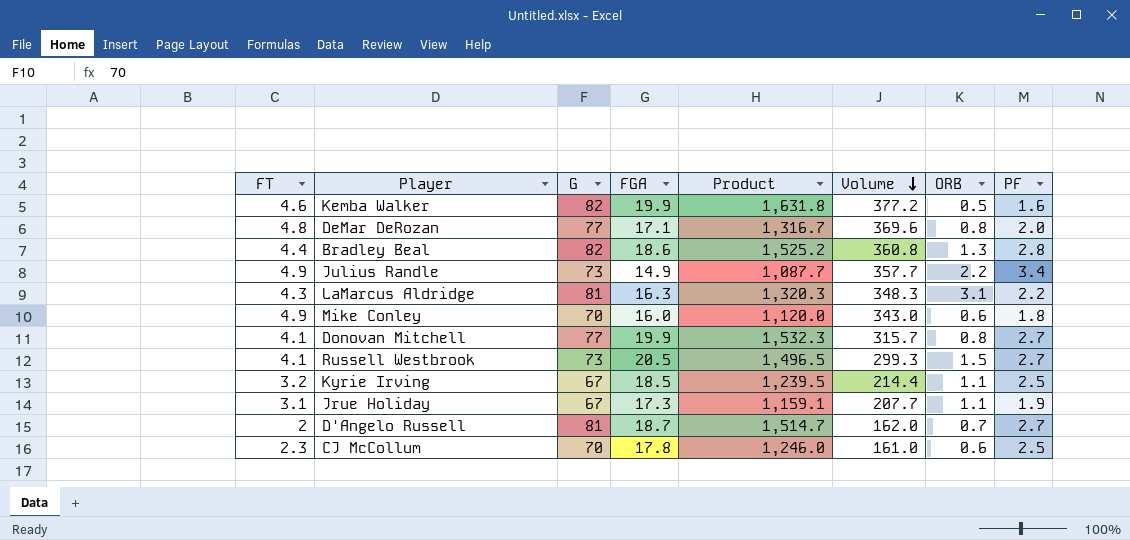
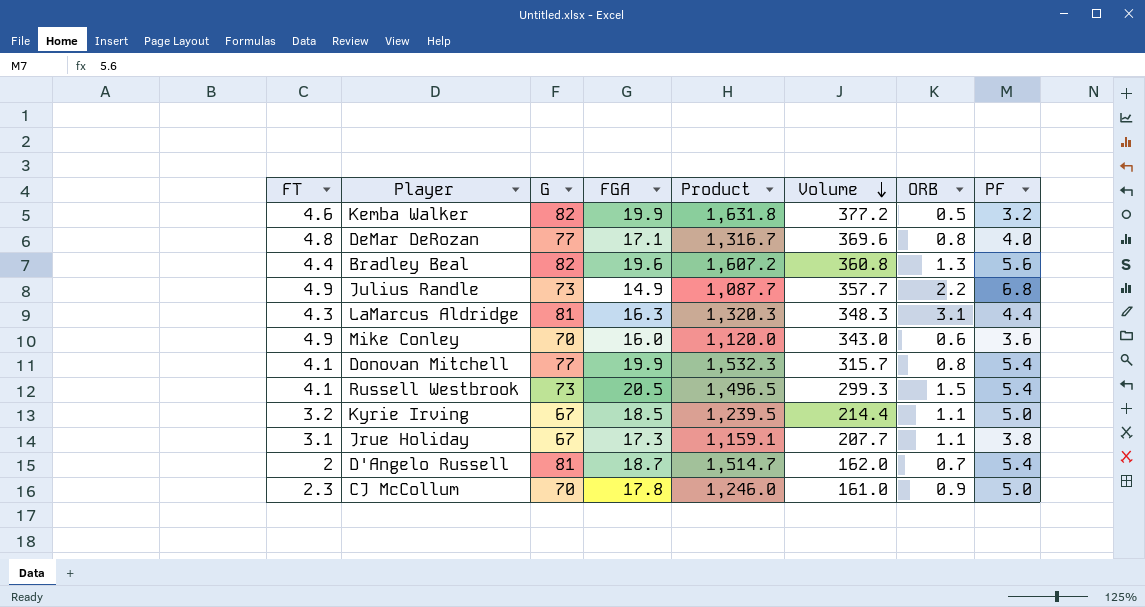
Kemba Walker | PF: 1.6 -> 3.2
DeMar DeRozan | PF: 2.0 -> 4.0
Bradley Beal | FGA: 18.6 -> 19.6
Bradley Beal | Product: 1,525.2 -> 1,607.2
Bradley Beal | PF: 2.8 -> 5.6
Julius Randle | PF: 3.4 -> 6.8
LaMarcus Aldridge | PF: 2.2 -> 4.4
Mike Conley | PF: 1.8 -> 3.6
Donovan Mitchell | PF: 2.7 -> 5.4
Russell Westbrook | PF: 2.7 -> 5.4
Kyrie Irving | PF: 2.5 -> 5.0
Jrue Holiday | PF: 1.9 -> 3.8
D'Angelo Russell | PF: 2.7 -> 5.4
CJ McCollum | ORB: 0.6 -> 0.9
CJ McCollum | PF: 2.5 -> 5.0

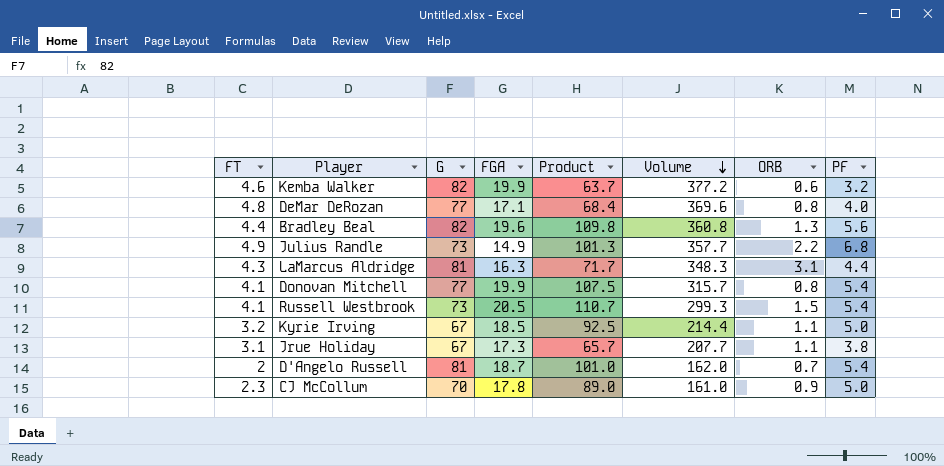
column Product | formula: [G] * [FGA] -> [FGA] * [PF]
row Mike Conley: 4.9 | 70 | 16.0 | 1,120.0 | 343.0 | 0.6 | 3.6 -> none
Kemba Walker | ORB: 0.5 -> 0.6

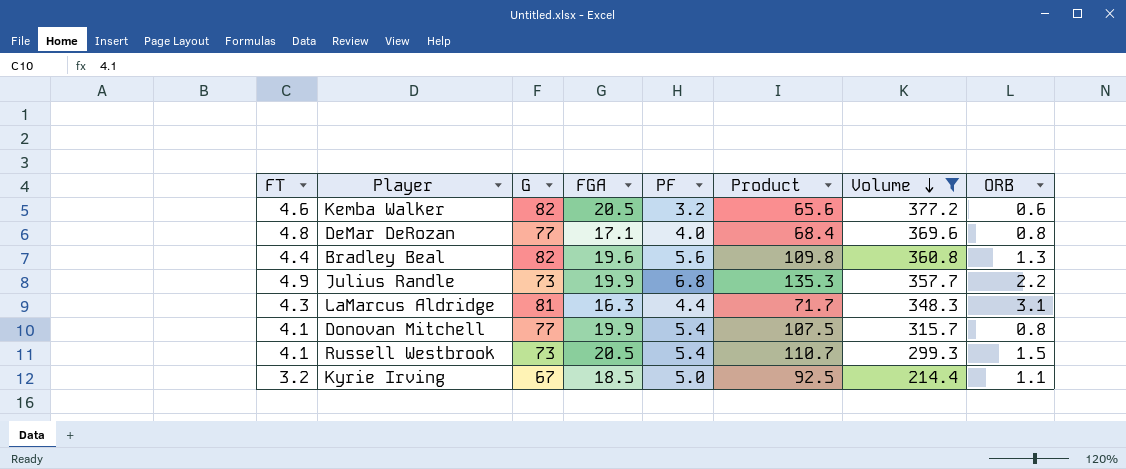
filter: none -> Volume >= 214.4
column PF | position: 8 -> 5
Kemba Walker | FGA: 19.9 -> 20.5
Kemba Walker | Product: 63.7 -> 65.6
Julius Randle | FGA: 14.9 -> 19.9
Julius Randle | Product: 101.3 -> 135.3

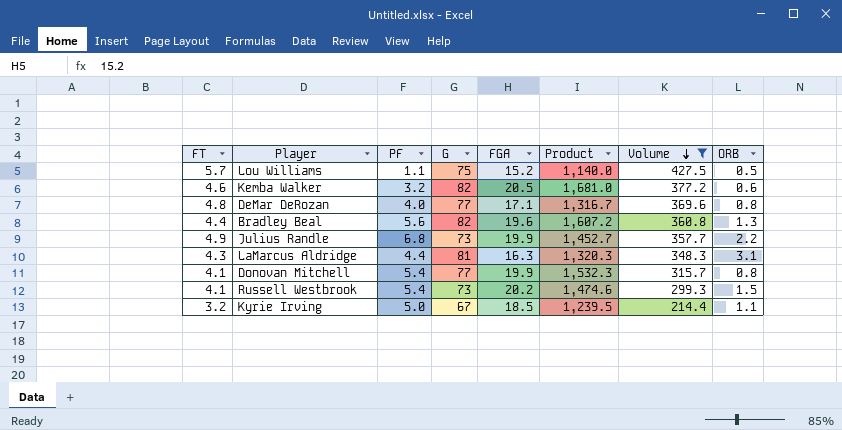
column PF | position: 5 -> 3
column Product | formula: [FGA] * [PF] -> [G] * [FGA]
row Lou Williams: none -> 5.7 | 1.1 | 75 | 15.2 | 1,140.0 | 427.5 | 0.5
Russell Westbrook | FGA: 20.5 -> 20.2

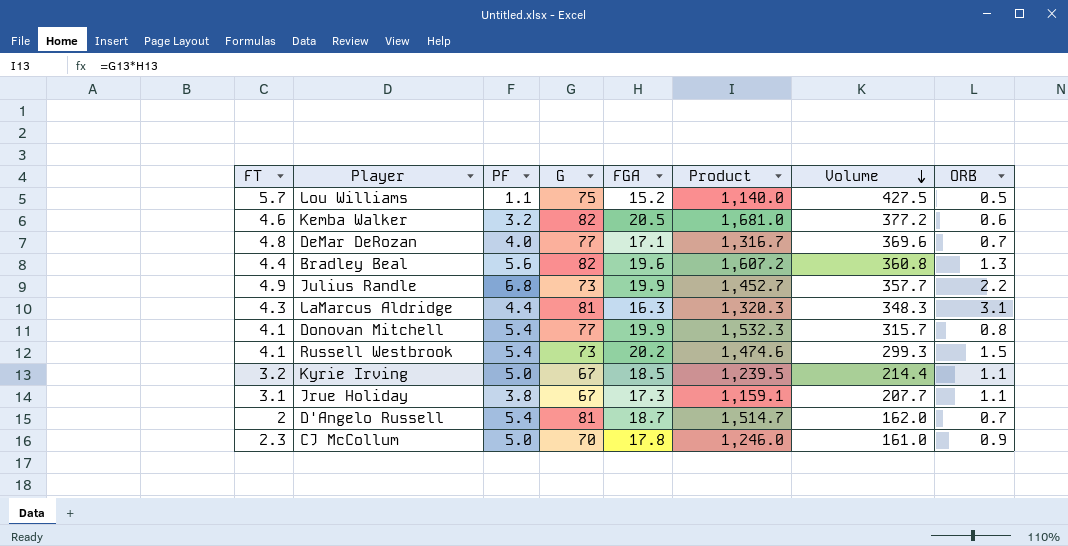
filter: Volume >= 214.4 -> none
DeMar DeRozan | ORB: 0.8 -> 0.7

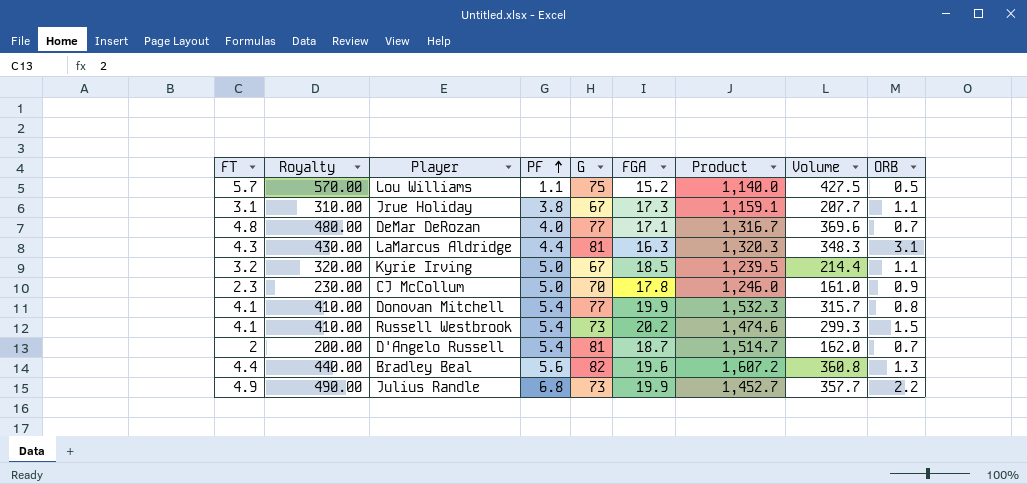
row order: Volume descending -> PF ascending
column Royalty | formula: none -> [FT] * 100
row Kemba Walker: 4.6 | 3.2 | 82 | 20.5 | 1,681.0 | 377.2 | 0.6 -> none

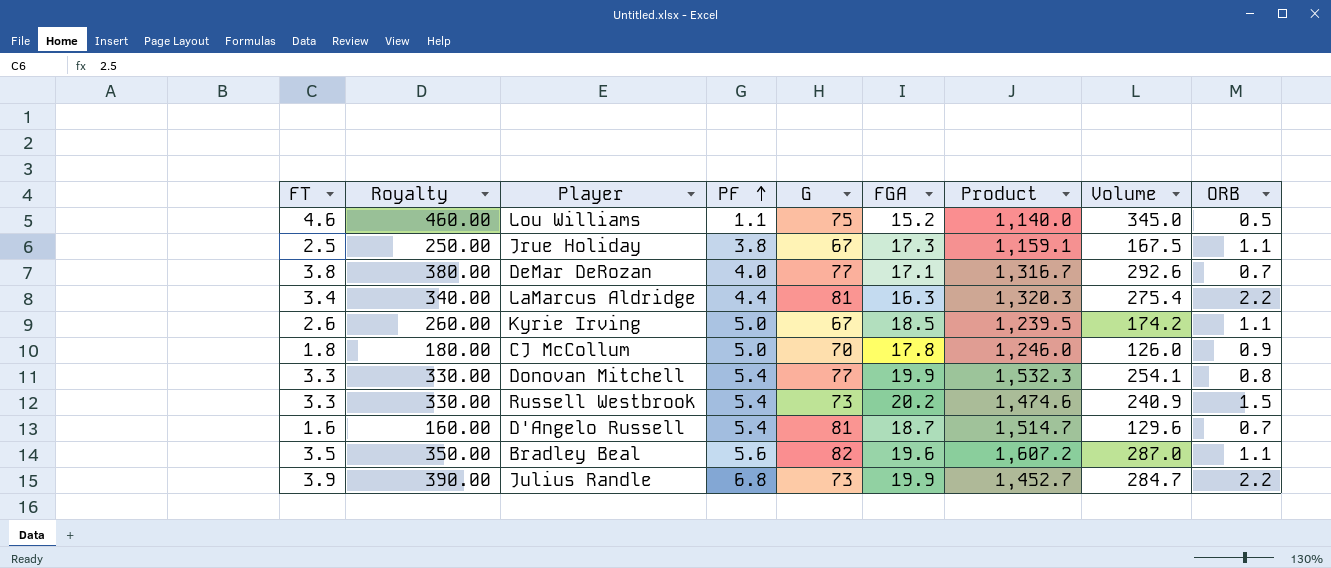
Lou Williams | FT: 5.7 -> 4.6
Lou Williams | Royalty: 570.00 -> 460.00
Lou Williams | Volume: 427.5 -> 345.0
Jrue Holiday | FT: 3.1 -> 2.5
Jrue Holiday | Royalty: 310.00 -> 250.00
Jrue Holiday | Volume: 207.7 -> 167.5
DeMar DeRozan | FT: 4.8 -> 3.8
DeMar DeRozan | Royalty: 480.00 -> 380.00
DeMar DeRozan | Volume: 369.6 -> 292.6
LaMarcus Aldridge | FT: 4.3 -> 3.4
LaMarcus Aldridge | Royalty: 430.00 -> 340.00
LaMarcus Aldridge | Volume: 348.3 -> 275.4
LaMarcus Aldridge | ORB: 3.1 -> 2.2
Kyrie Irving | FT: 3.2 -> 2.6
Kyrie Irving | Royalty: 320.00 -> 260.00
Kyrie Irving | Volume: 214.4 -> 174.2
CJ McCollum | FT: 2.3 -> 1.8
CJ McCollum | Royalty: 230.00 -> 180.00
CJ McCollum | Volume: 161.0 -> 126.0
Donovan Mitchell | FT: 4.1 -> 3.3
Donovan Mitchell | Royalty: 410.00 -> 330.00
Donovan Mitchell | Volume: 315.7 -> 254.1
Russell Westbrook | FT: 4.1 -> 3.3
Russell Westbrook | Royalty: 410.00 -> 330.00
Russell Westbrook | Volume: 299.3 -> 240.9
D'Angelo Russell | FT: 2 -> 1.6
D'Angelo Russell | Royalty: 200.00 -> 160.00
D'Angelo Russell | Volume: 162.0 -> 129.6
Bradley Beal | FT: 4.4 -> 3.5
Bradley Beal | Royalty: 440.00 -> 350.00
Bradley Beal | Volume: 360.8 -> 287.0
Bradley Beal | ORB: 1.3 -> 1.1
Julius Randle | FT: 4.9 -> 3.9
Julius Randle | Royalty: 490.00 -> 390.00
Julius Randle | Volume: 357.7 -> 284.7

